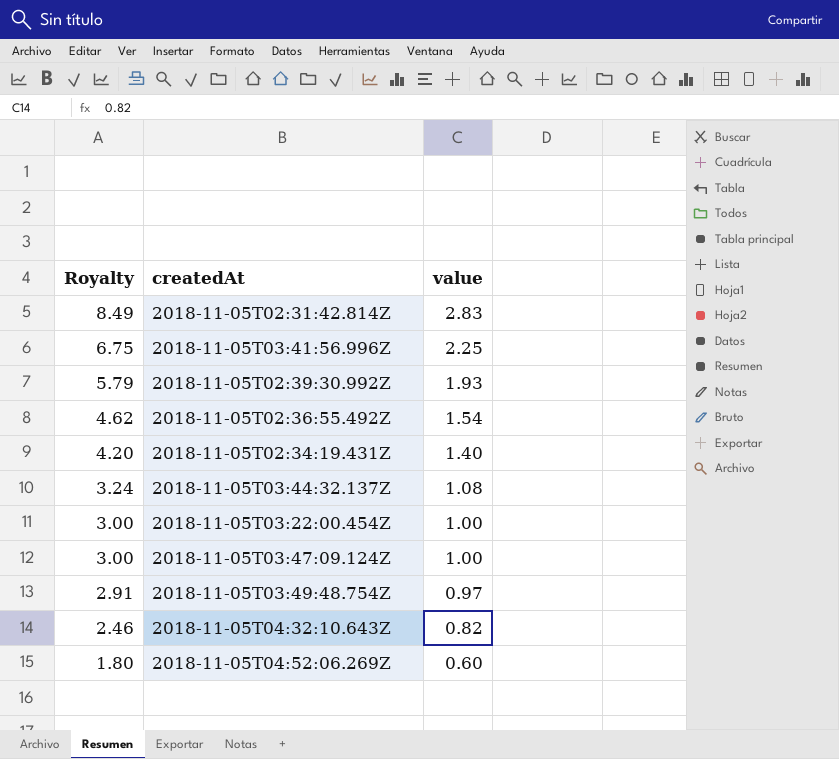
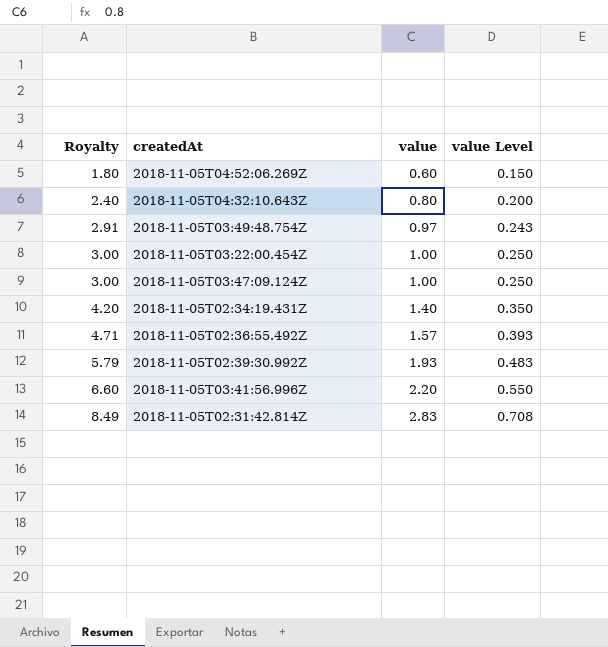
row order: Royalty descending -> Royalty ascending
column value Level | formula: none -> [value] * 0.25
row 2018-11-05T03:44:32.137Z: 3.24 | 1.08 -> none
2018-11-05T04:32:10.643Z | Royalty: 2.46 -> 2.40
2018-11-05T04:32:10.643Z | value: 0.82 -> 0.80
2018-11-05T02:36:55.492Z | Royalty: 4.62 -> 4.71
2018-11-05T02:36:55.492Z | value: 1.54 -> 1.57
2018-11-05T03:41:56.996Z | Royalty: 6.75 -> 6.60
2018-11-05T03:41:56.996Z | value: 2.25 -> 2.20

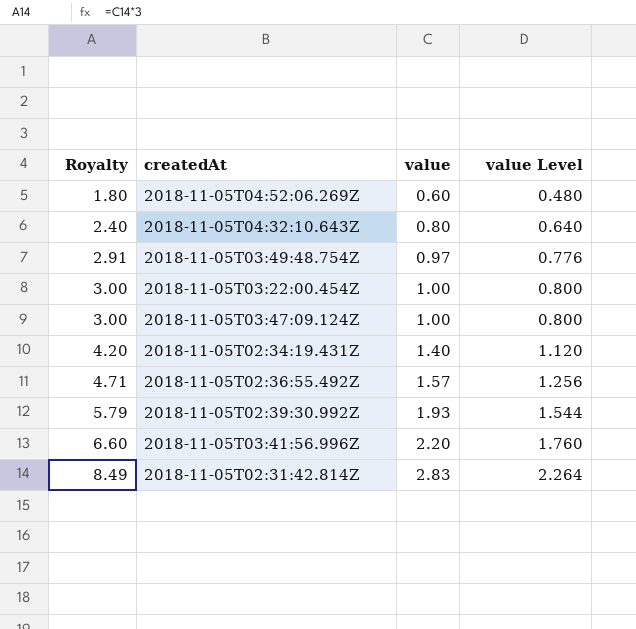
column value Level | formula: [value] * 0.25 -> [value] * 0.8

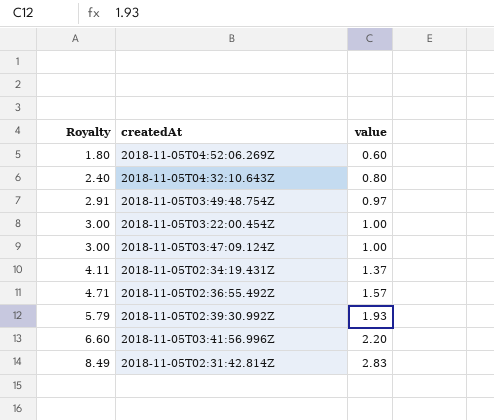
column value Level | formula: [value] * 0.8 -> none
2018-11-05T02:34:19.431Z | Royalty: 4.20 -> 4.11
2018-11-05T02:34:19.431Z | value: 1.40 -> 1.37

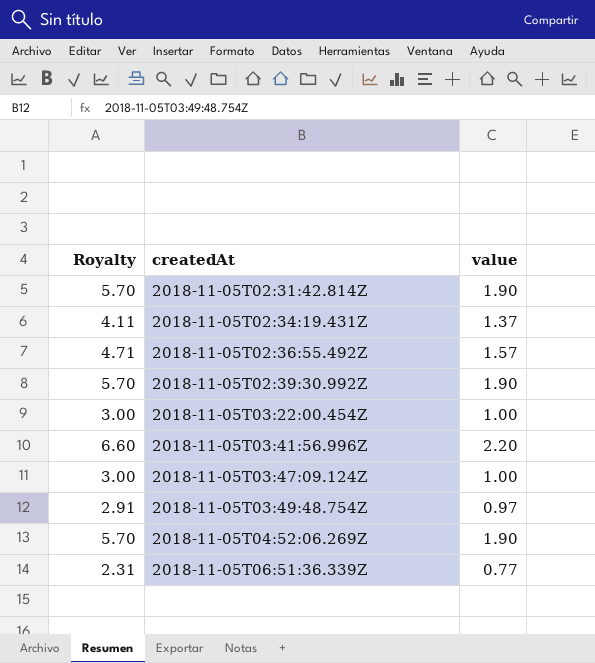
row order: Royalty ascending -> createdAt ascending
row 2018-11-05T04:32:10.643Z: 2.40 | 0.80 -> none
2018-11-05T02:31:42.814Z | Royalty: 8.49 -> 5.70
2018-11-05T02:31:42.814Z | value: 2.83 -> 1.90
2018-11-05T02:39:30.992Z | Royalty: 5.79 -> 5.70
2018-11-05T02:39:30.992Z | value: 1.93 -> 1.90
2018-11-05T04:52:06.269Z | Royalty: 1.80 -> 5.70
2018-11-05T04:52:06.269Z | value: 0.60 -> 1.90
row 2018-11-05T06:51:36.339Z: none -> 2.31 | 0.77

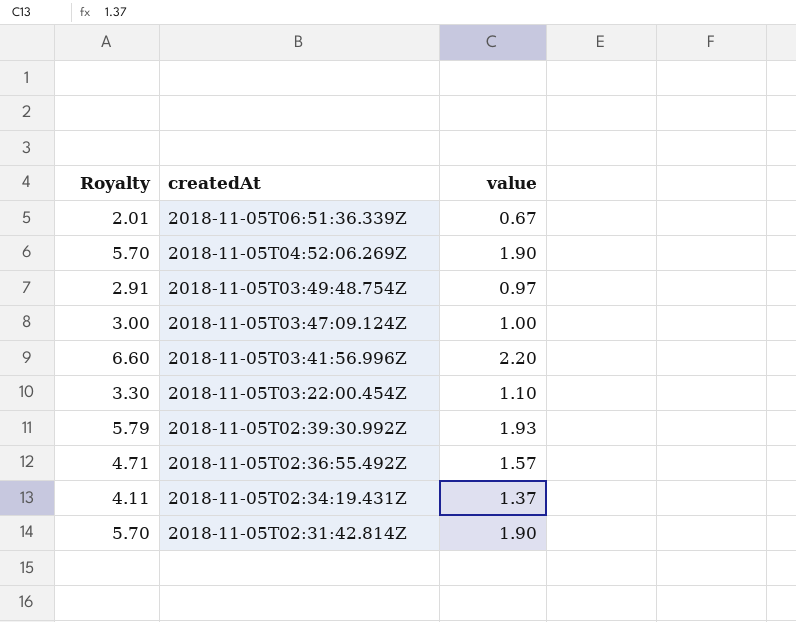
row order: createdAt ascending -> createdAt descending
2018-11-05T06:51:36.339Z | Royalty: 2.31 -> 2.01
2018-11-05T06:51:36.339Z | value: 0.77 -> 0.67
2018-11-05T03:22:00.454Z | Royalty: 3.00 -> 3.30
2018-11-05T03:22:00.454Z | value: 1.00 -> 1.10
2018-11-05T02:39:30.992Z | Royalty: 5.70 -> 5.79
2018-11-05T02:39:30.992Z | value: 1.90 -> 1.93

